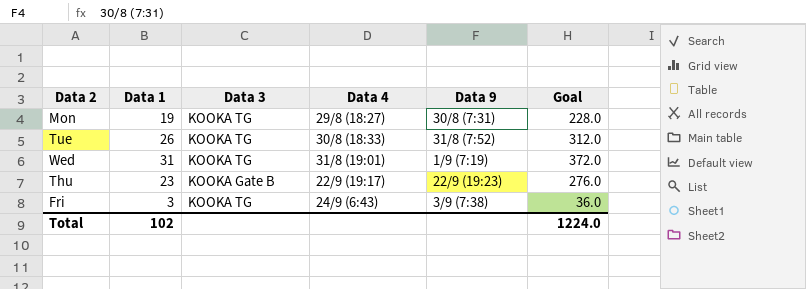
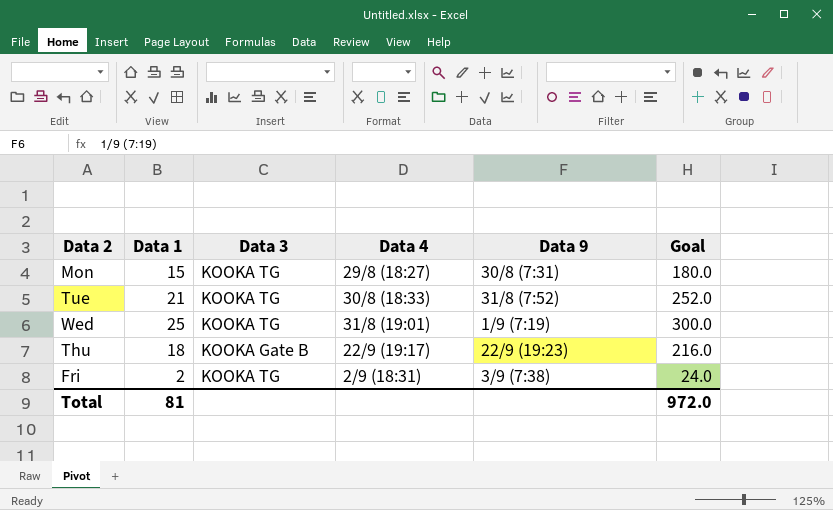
Mon | Data 1: 19 -> 15
Mon | Goal: 228.0 -> 180.0
Tue | Data 1: 26 -> 21
Tue | Goal: 312.0 -> 252.0
Wed | Data 1: 31 -> 25
Wed | Goal: 372.0 -> 300.0
Thu | Data 1: 23 -> 18
Thu | Goal: 276.0 -> 216.0
Fri | Data 1: 3 -> 2
Fri | Data 4: 24/9 (6:43) -> 2/9 (18:31)
Fri | Goal: 36.0 -> 24.0
Total | Data 1: 102 -> 81
Total | Goal: 1224.0 -> 972.0

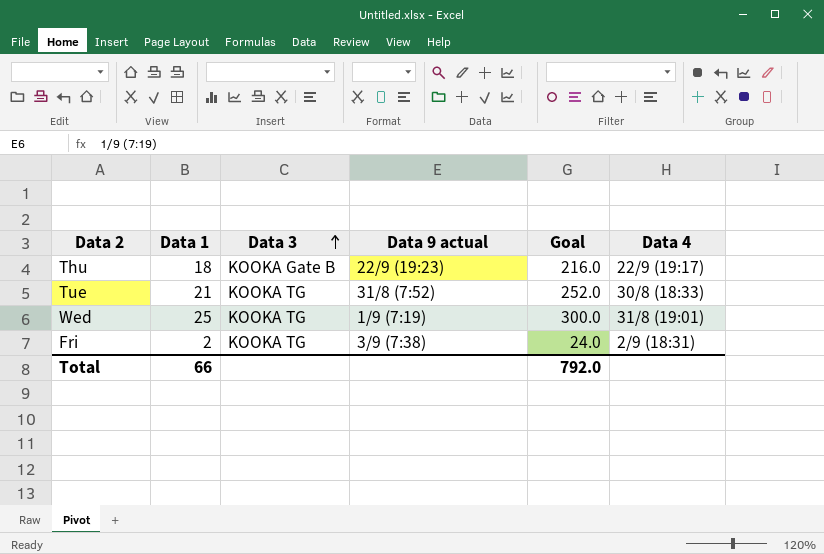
row order: none -> Data 3 ascending
column name: Data 9 -> Data 9 actual
column Data 4 | position: 4 -> 6
row Mon: 15 | KOOKA TG | 29/8 (18:27) | 30/8 (7:31) | 180.0 -> none
Total | Data 1: 81 -> 66
Total | Goal: 972.0 -> 792.0

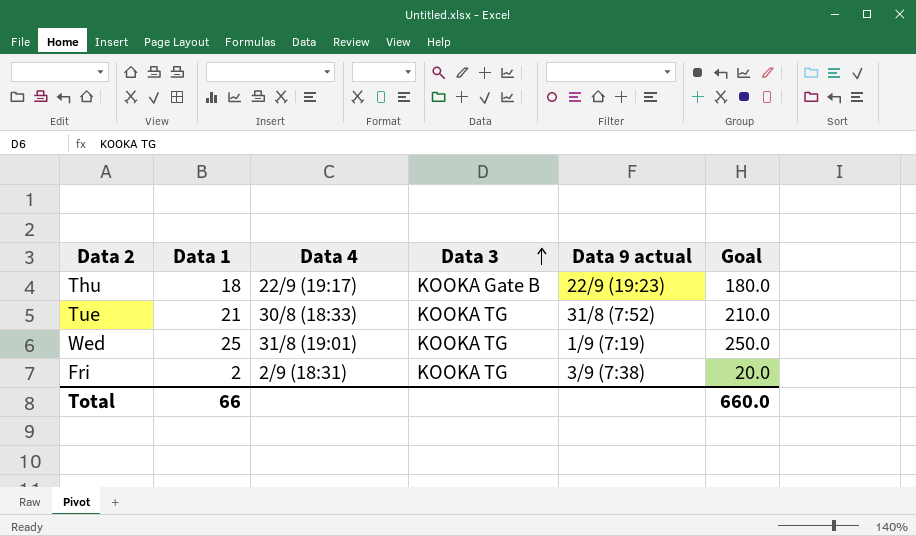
column Data 4 | position: 6 -> 3
column Goal | formula: [Data 1] * 12 -> [Data 1] * 10
Total | Goal: 792.0 -> 660.0

